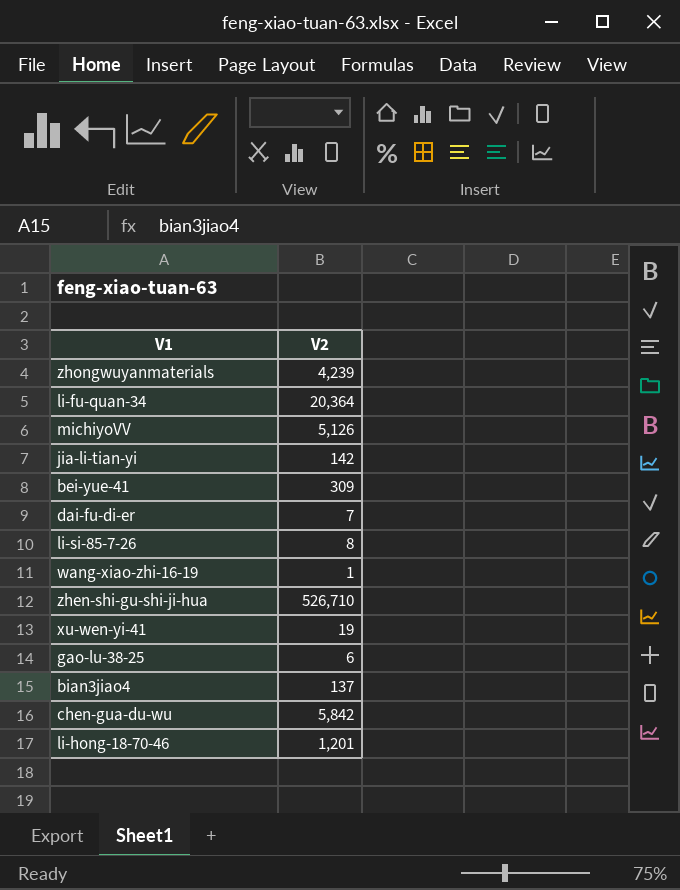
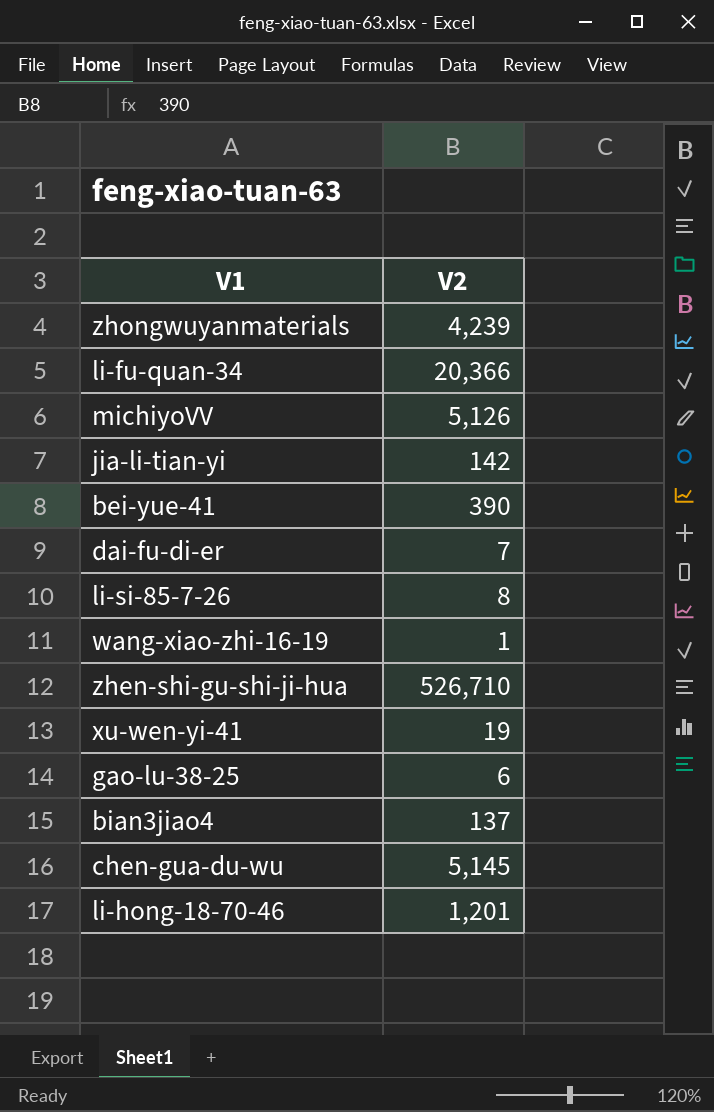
li-fu-quan-34 | V2: 20,364 -> 20,366
bei-yue-41 | V2: 309 -> 390
chen-gua-du-wu | V2: 5,842 -> 5,145

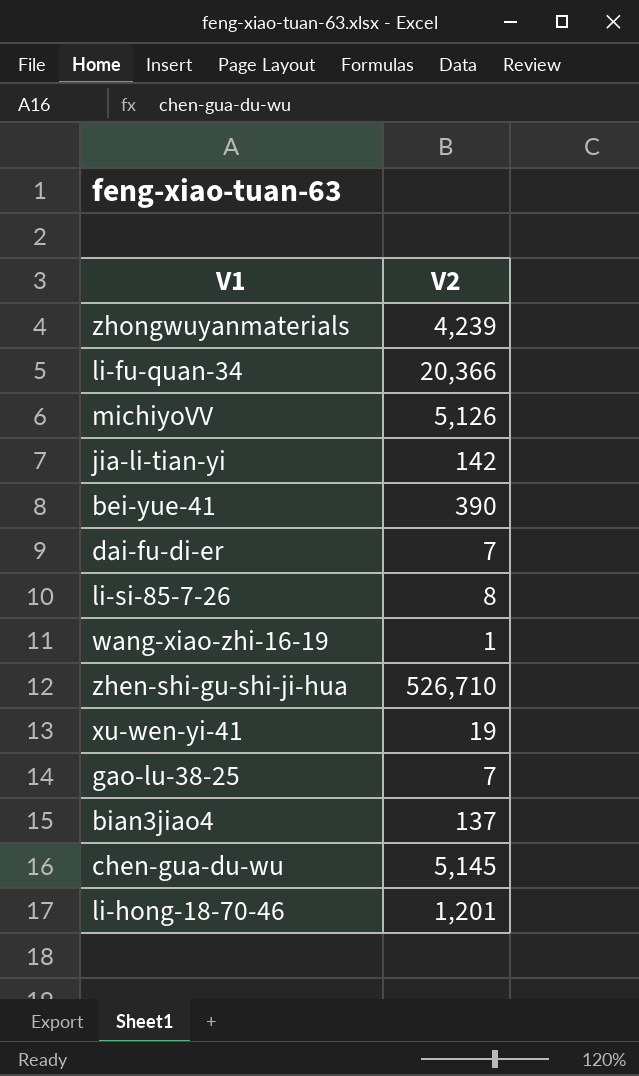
gao-lu-38-25 | V2: 6 -> 7

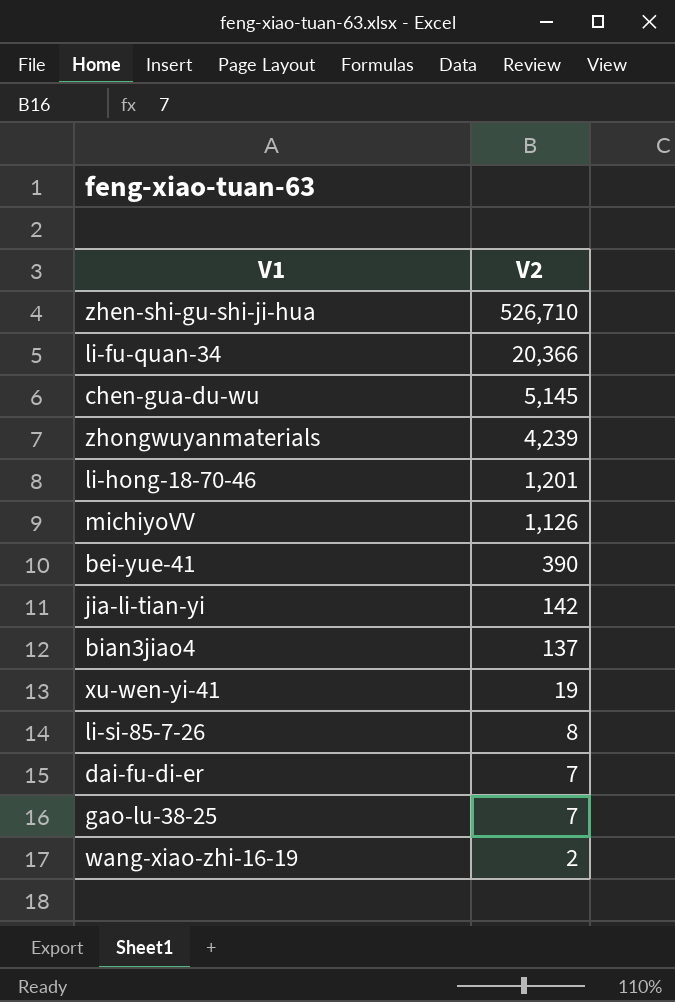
row order: none -> V2 descending
michiyoVV | V2: 5,126 -> 1,126
wang-xiao-zhi-16-19 | V2: 1 -> 2

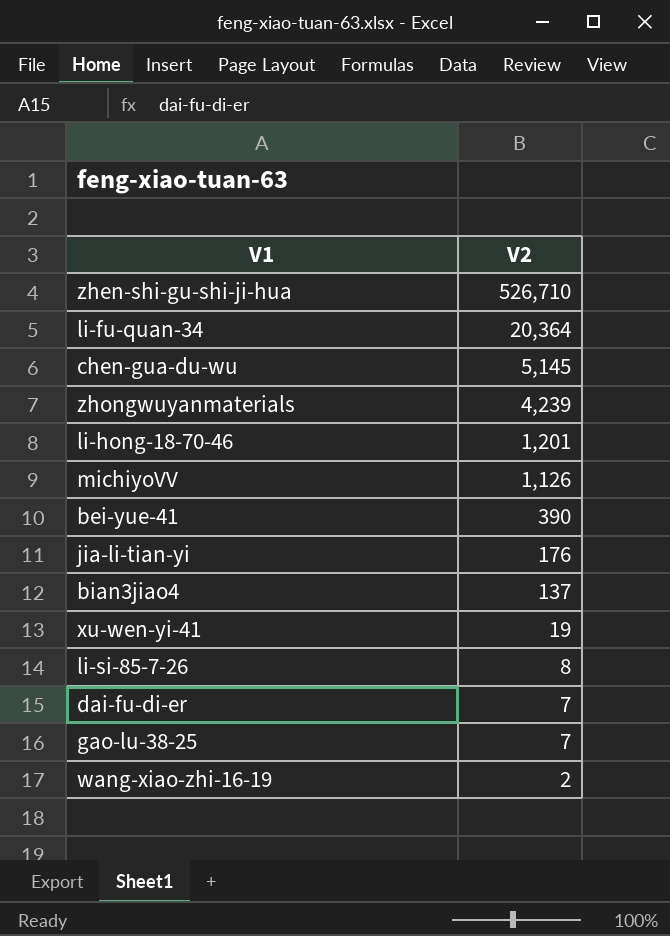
li-fu-quan-34 | V2: 20,366 -> 20,364
jia-li-tian-yi | V2: 142 -> 176

